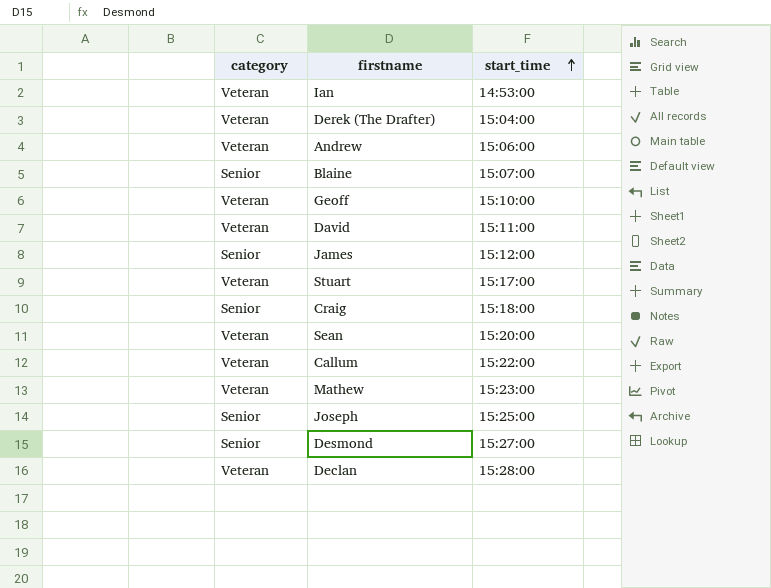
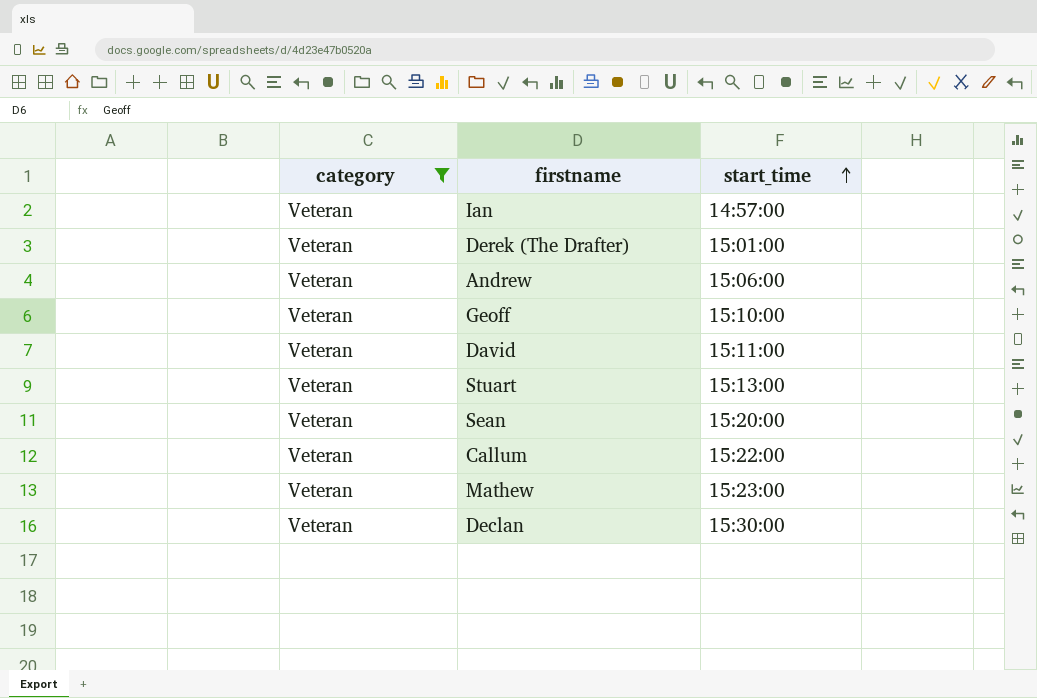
filter: none -> category = Veteran
Ian | start_time: 14:53:00 -> 14:57:00
Derek (The Drafter) | start_time: 15:04:00 -> 15:01:00
Stuart | start_time: 15:17:00 -> 15:13:00
Declan | start_time: 15:28:00 -> 15:30:00

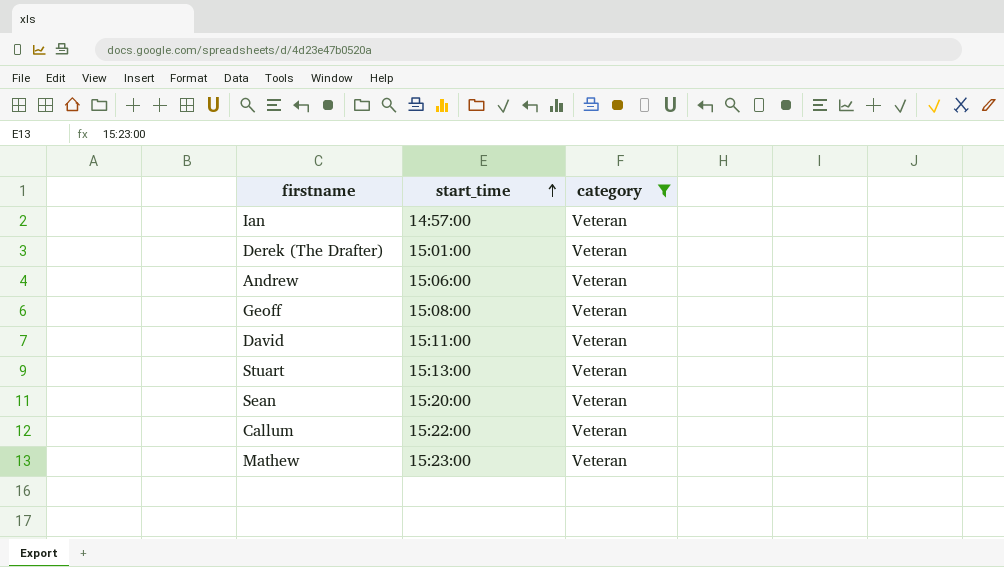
column category | position: 1 -> 3
row Declan: Veteran | 15:30:00 -> none
Geoff | start_time: 15:10:00 -> 15:08:00

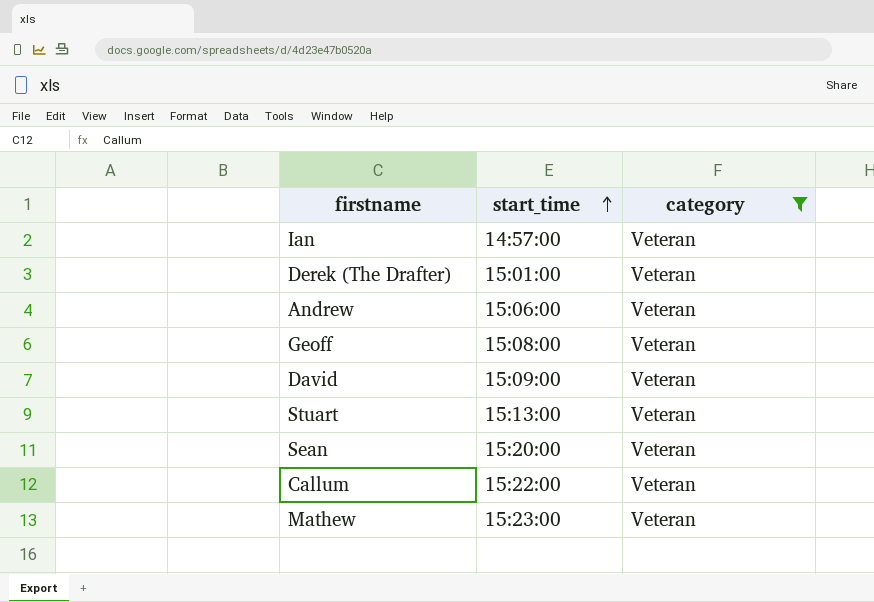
David | start_time: 15:11:00 -> 15:09:00

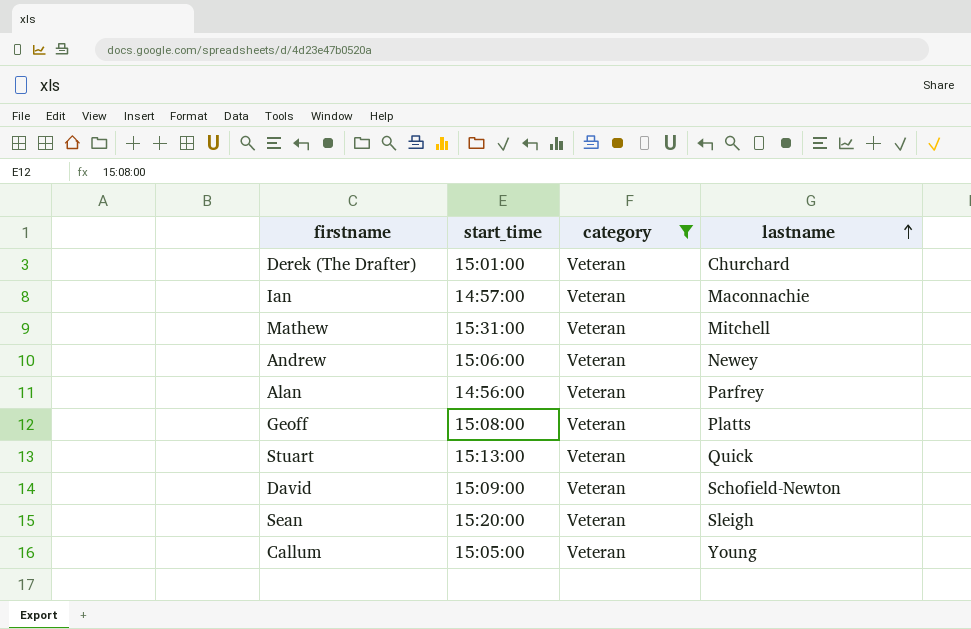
row order: start_time ascending -> lastname ascending
column lastname | position: none -> 4
Mathew | start_time: 15:23:00 -> 15:31:00
row Alan: none -> 14:56:00 | Veteran | Parfrey
Callum | start_time: 15:22:00 -> 15:05:00

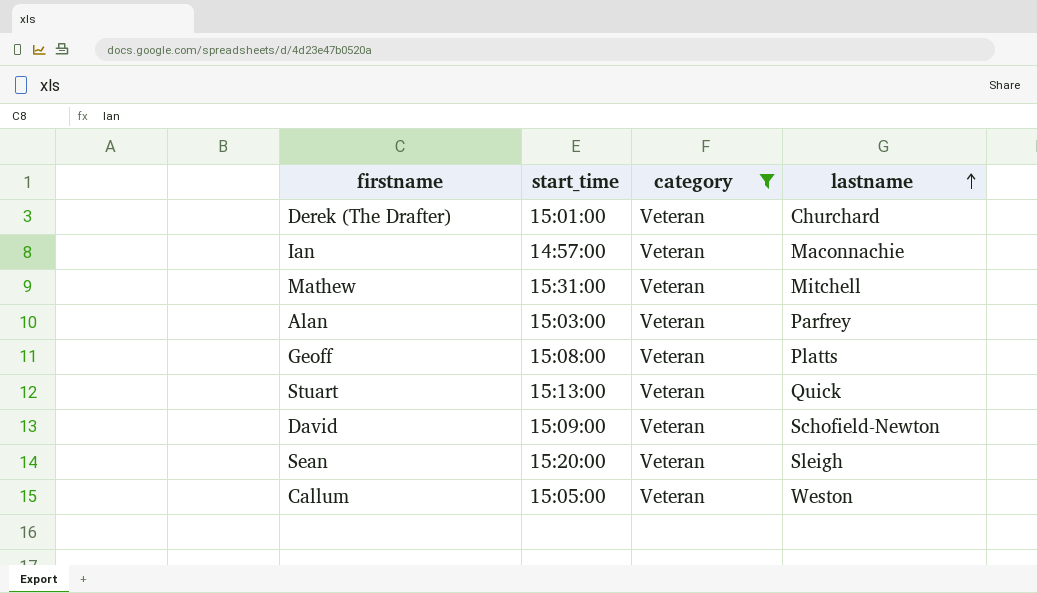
row Andrew: 15:06:00 | Veteran | Newey -> none
Alan | start_time: 14:56:00 -> 15:03:00
Callum | lastname: Young -> Weston

